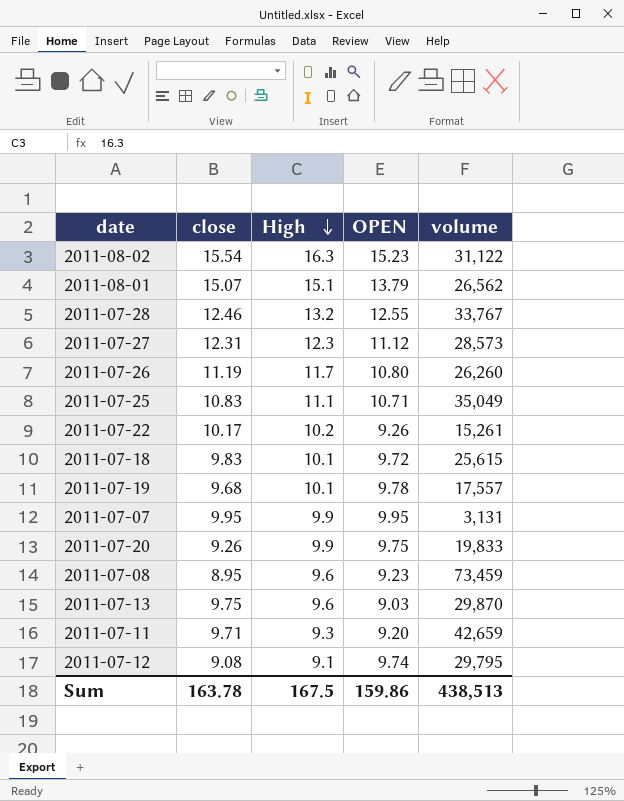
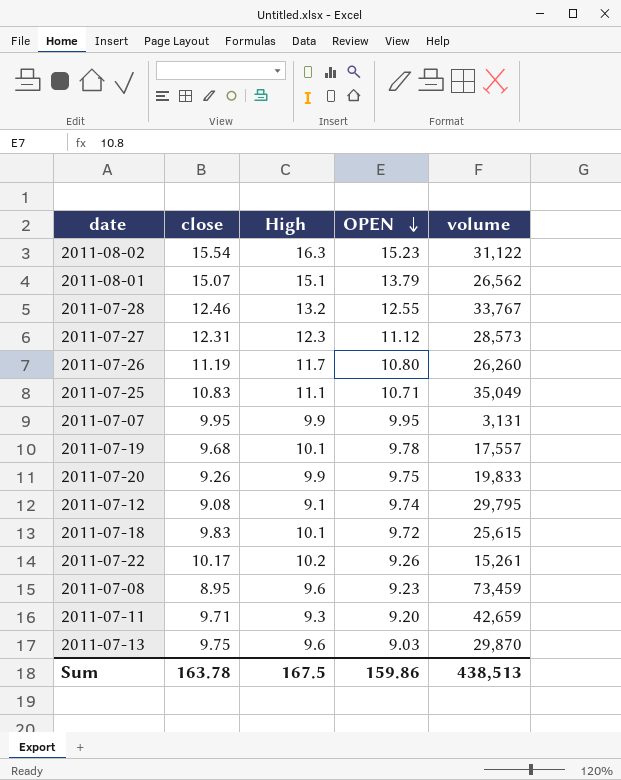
row order: High descending -> OPEN descending

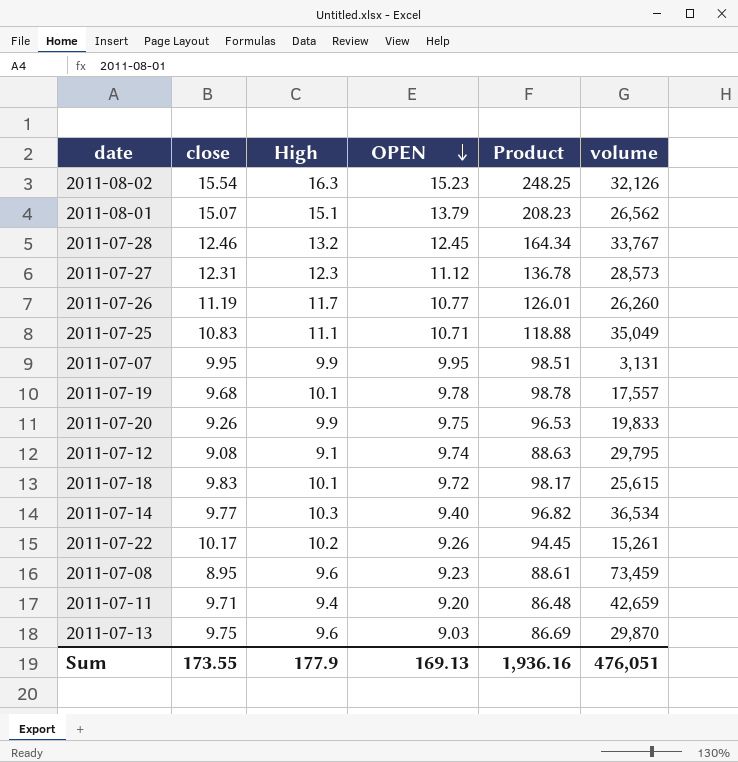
column Product | formula: none -> [High] * [OPEN]
2011-08-02 | volume: 31,122 -> 32,126
2011-07-28 | OPEN: 12.55 -> 12.45
2011-07-26 | OPEN: 10.80 -> 10.77
row 2011-07-14: none -> 9.77 | 10.3 | 9.40 | 96.82 | 36,534
2011-07-11 | High: 9.3 -> 9.4
Sum | close: 163.78 -> 173.55
Sum | High: 167.5 -> 177.9
Sum | OPEN: 159.86 -> 169.13
Sum | volume: 438,513 -> 476,051

